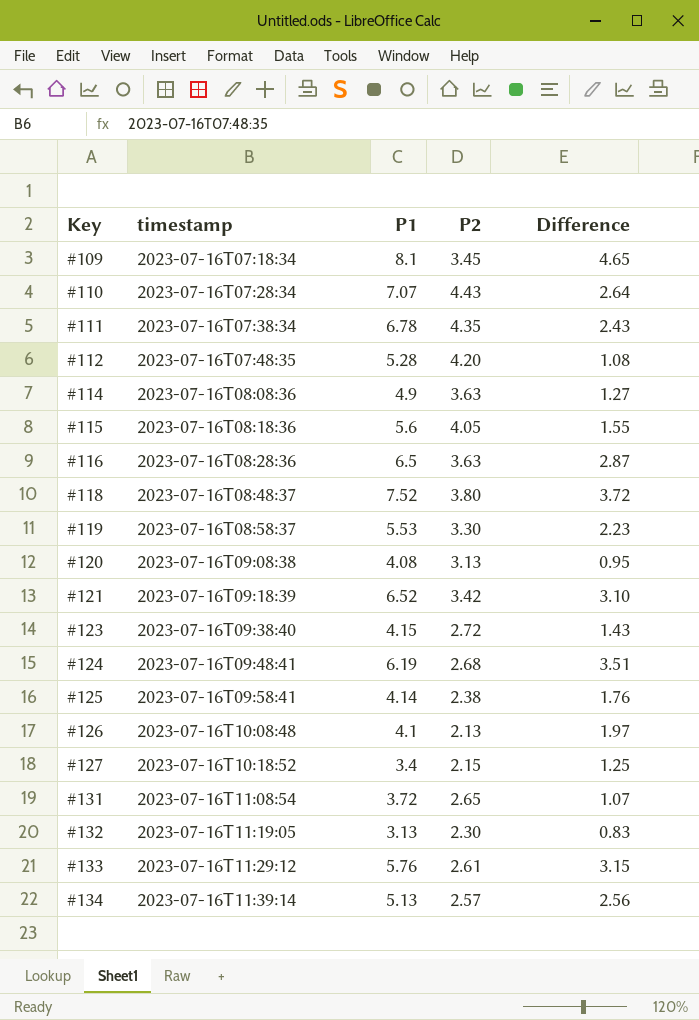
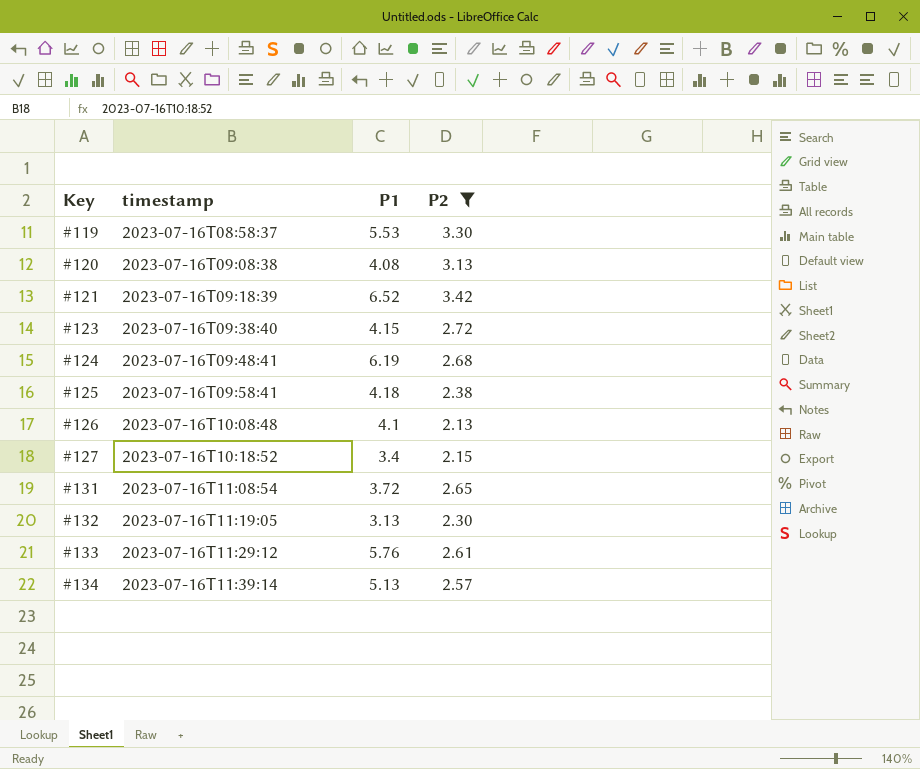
filter: none -> P2 <= 3.42
column Difference | formula: [P1] - [P2] -> none
#125 | P1: 4.14 -> 4.18

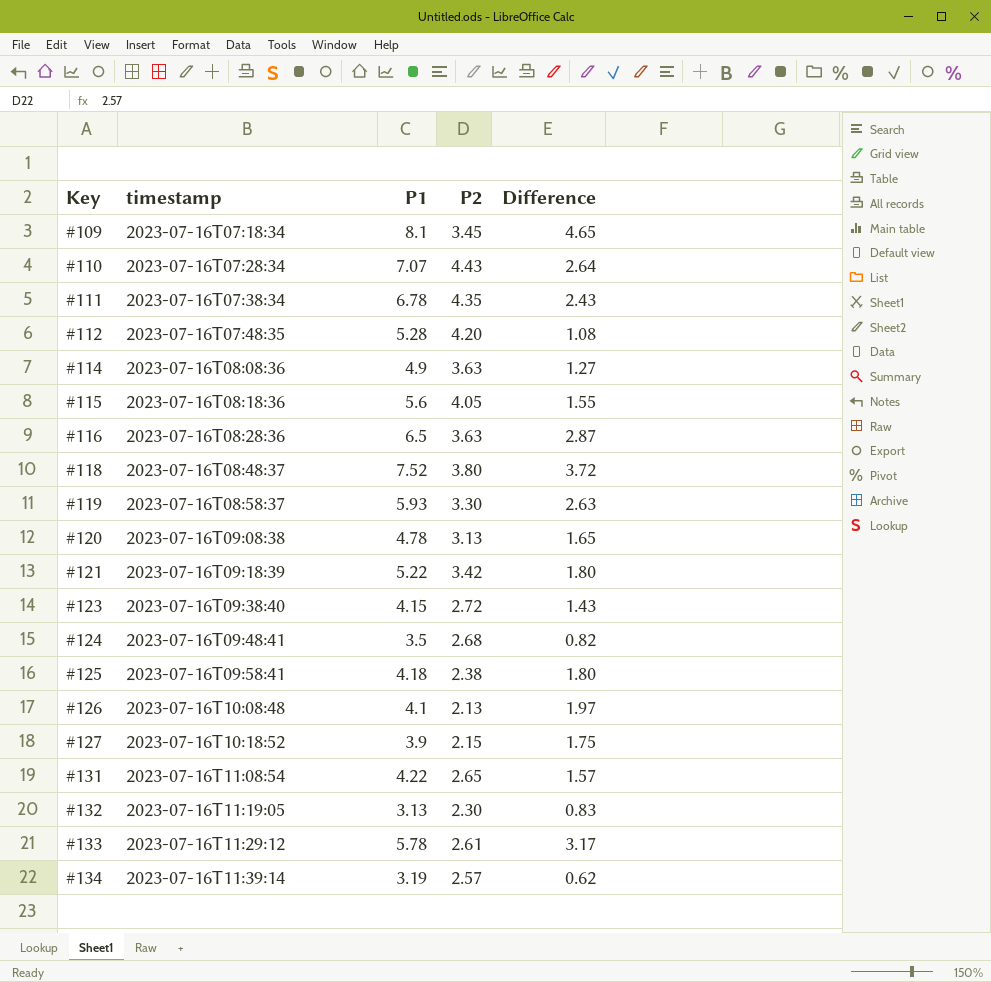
filter: P2 <= 3.42 -> none
column Difference | formula: none -> [P1] - [P2]
#119 | P1: 5.53 -> 5.93
#120 | P1: 4.08 -> 4.78
#121 | P1: 6.52 -> 5.22
#124 | P1: 6.19 -> 3.5
#127 | P1: 3.4 -> 3.9
#131 | P1: 3.72 -> 4.22
#133 | P1: 5.76 -> 5.78
#134 | P1: 5.13 -> 3.19

